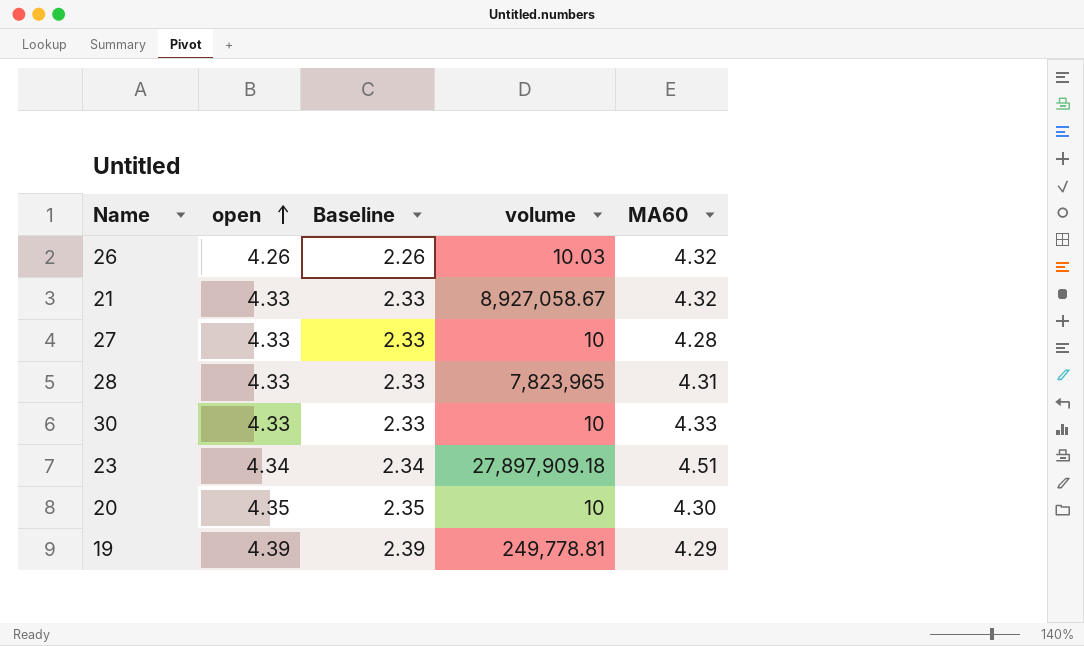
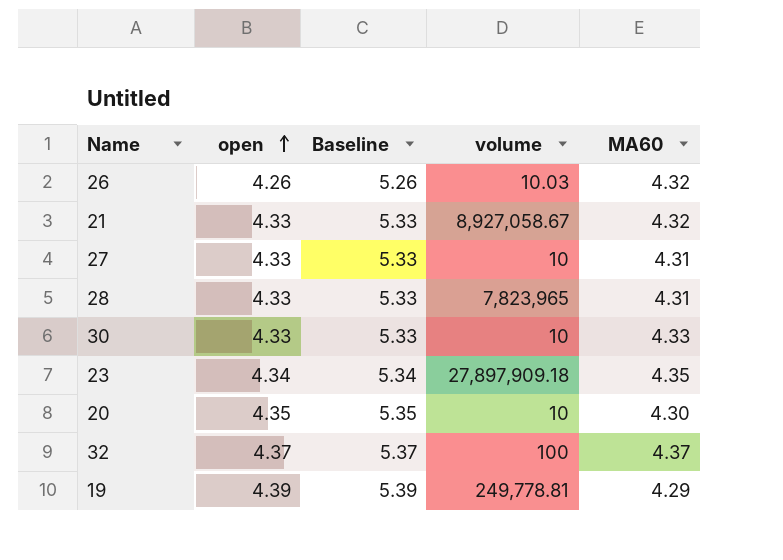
column Baseline | formula: [open] - 2 -> [open] + 1
27 | MA60: 4.28 -> 4.31
23 | MA60: 4.51 -> 4.35
row 32: none -> 4.37 | 5.37 | 100 | 4.37

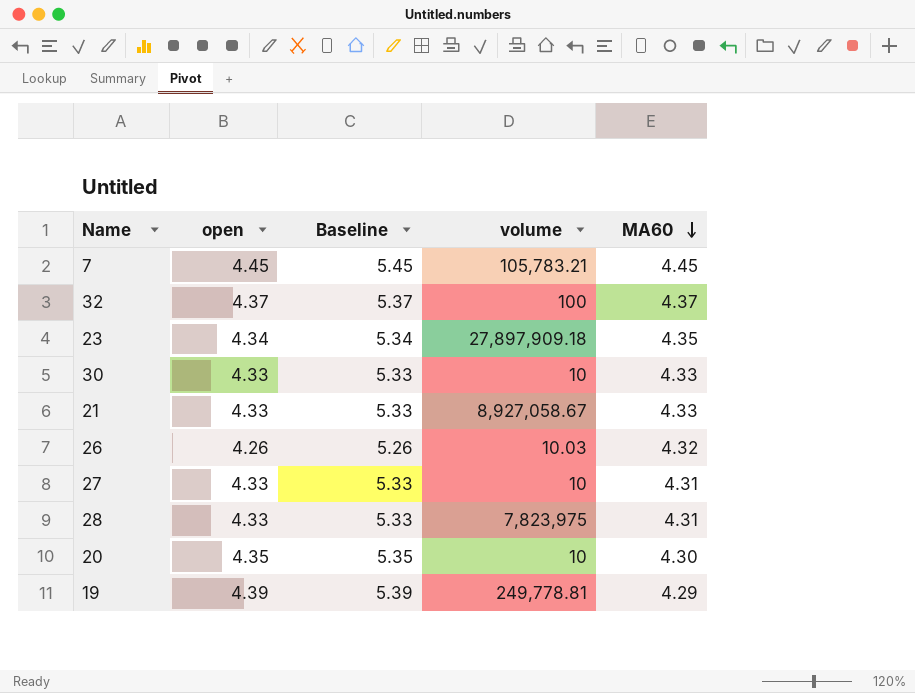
row order: open ascending -> MA60 descending
row 7: none -> 4.45 | 5.45 | 105,783.21 | 4.45
21 | MA60: 4.32 -> 4.33
28 | volume: 7,823,965 -> 7,823,975

